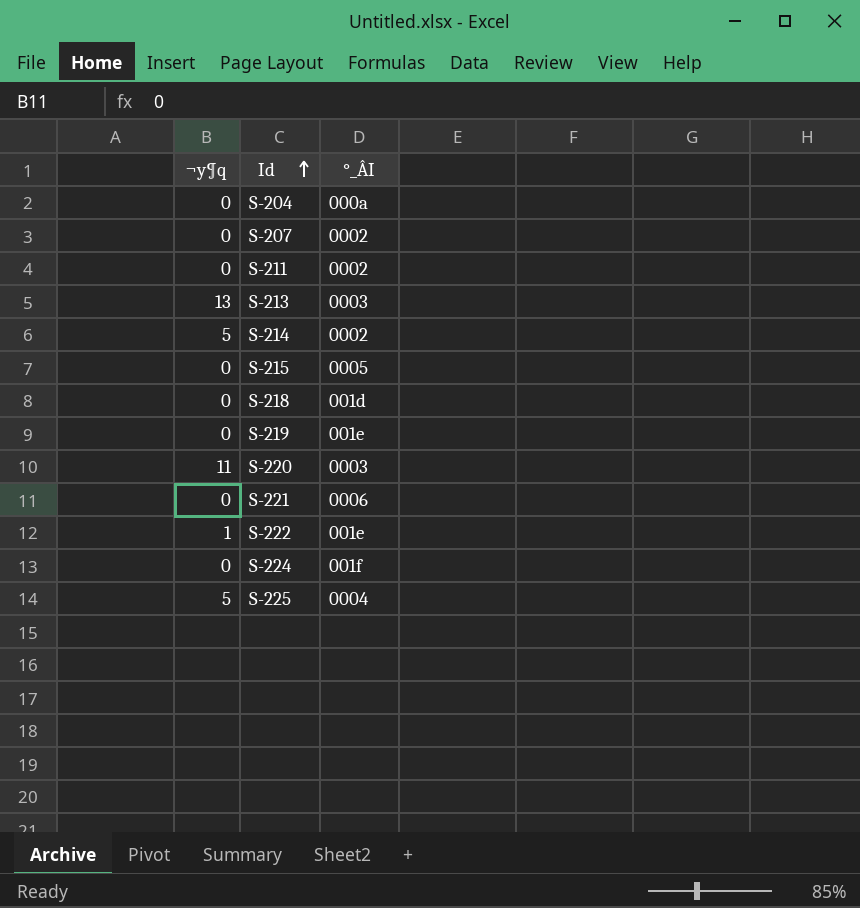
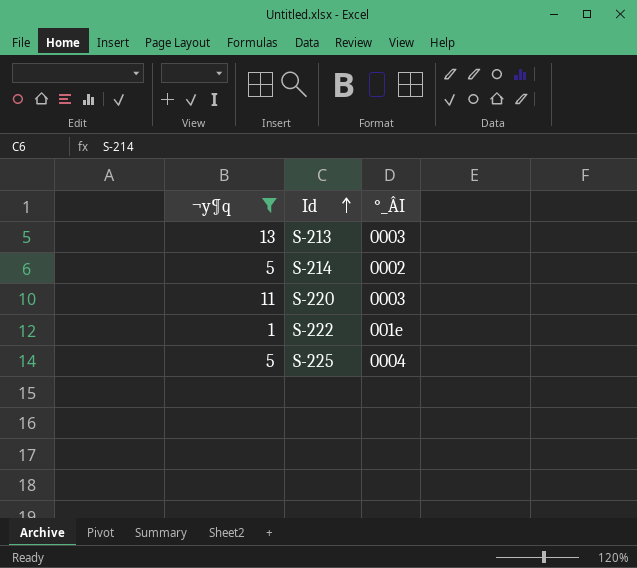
filter: none -> ¬y¶q != 0

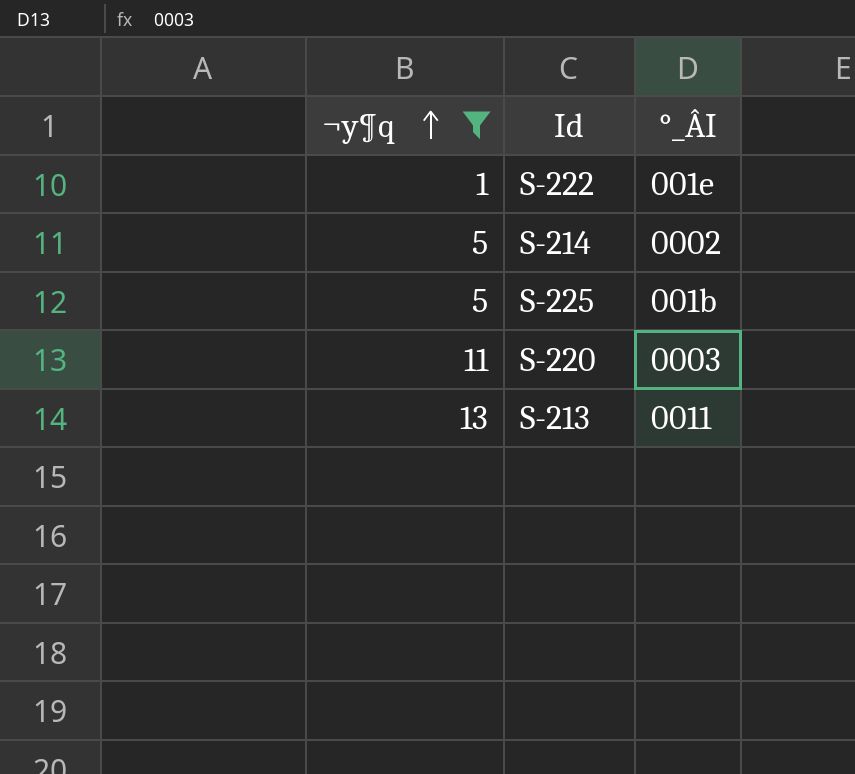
row order: Id ascending -> ¬y¶q ascending
S-225 | °_ÂI: 0004 -> 001b
S-213 | °_ÂI: 0003 -> 0011

